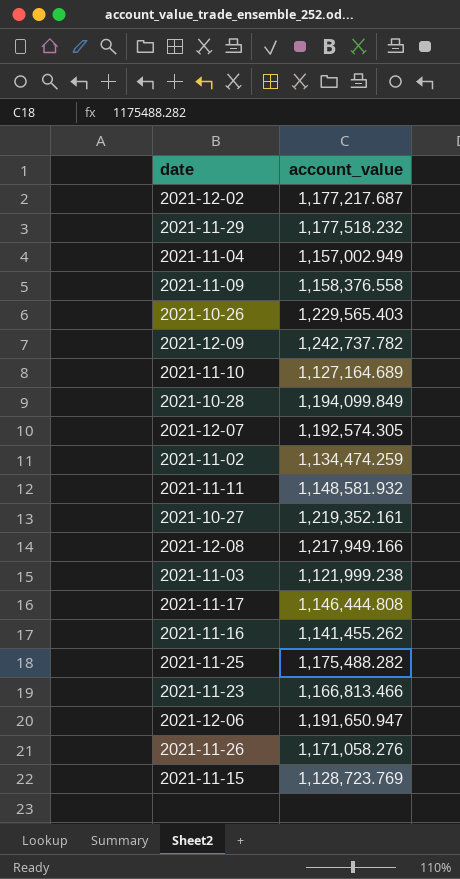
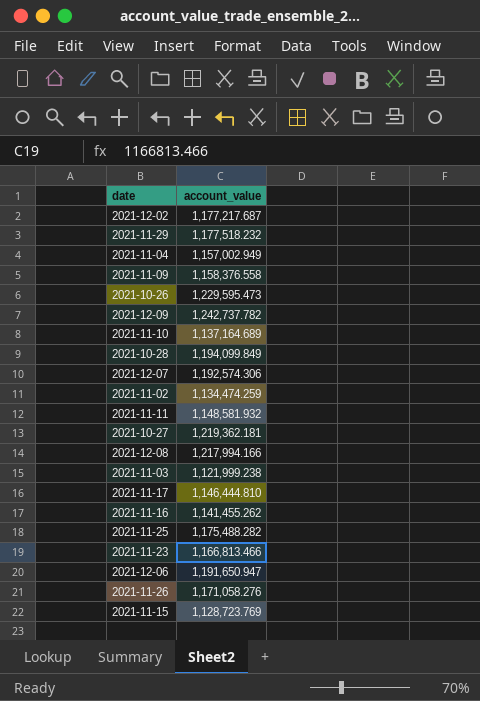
2021-10-26 | account_value: 1,229,565.403 -> 1,229,595.473
2021-11-10 | account_value: 1,127,164.689 -> 1,137,164.689
2021-12-07 | account_value: 1,192,574.305 -> 1,192,574.306
2021-10-27 | account_value: 1,219,352.161 -> 1,219,362.181
2021-12-08 | account_value: 1,217,949.166 -> 1,217,994.166
2021-11-17 | account_value: 1,146,444.808 -> 1,146,444.810

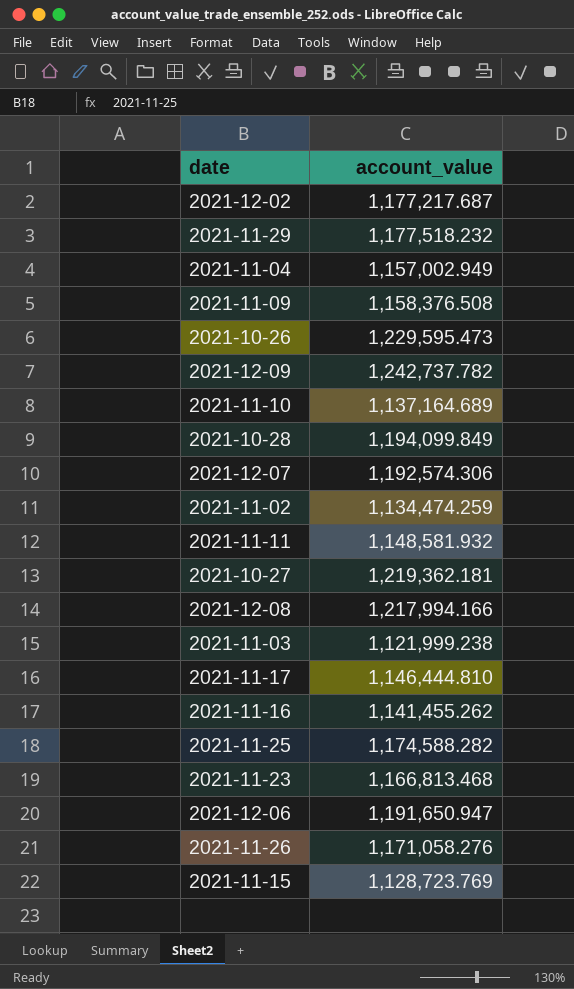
2021-11-09 | account_value: 1,158,376.558 -> 1,158,376.508
2021-11-25 | account_value: 1,175,488.282 -> 1,174,588.282
2021-11-23 | account_value: 1,166,813.466 -> 1,166,813.468

